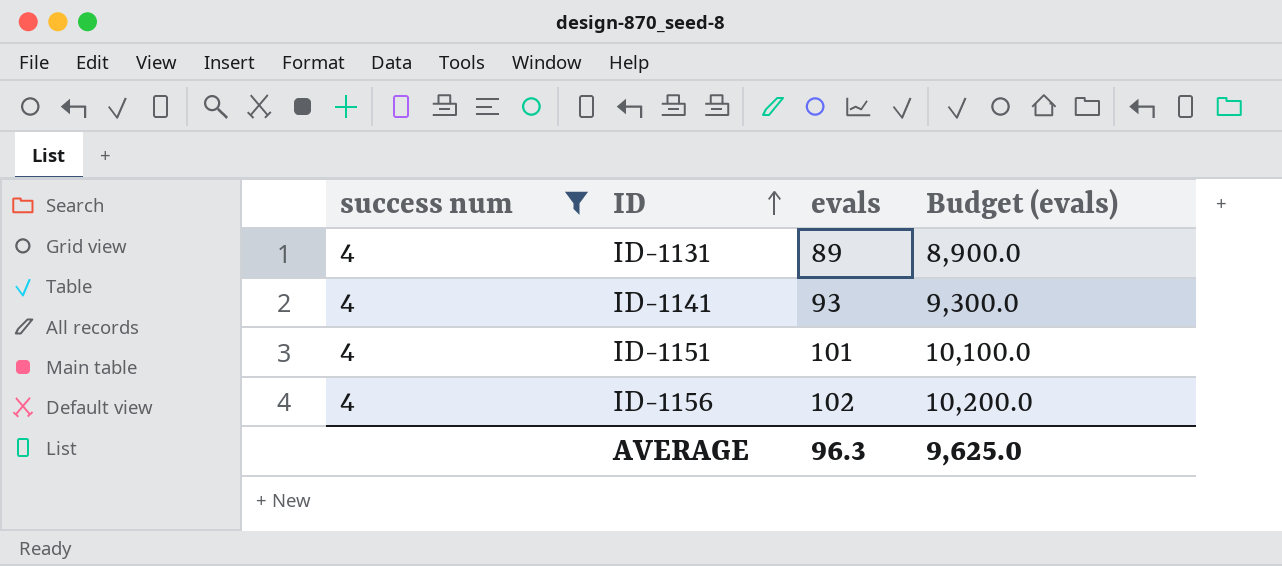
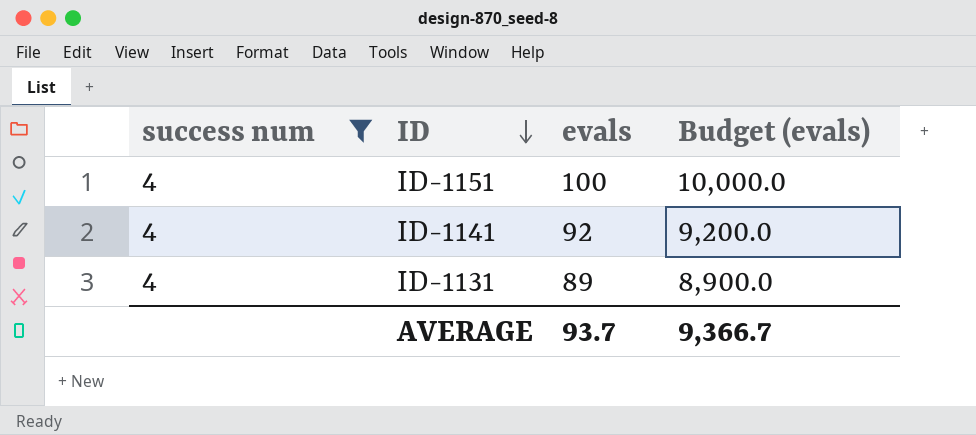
row order: ID ascending -> ID descending
row ID-1156: 4 | 102 | 10,200.0 -> none
ID-1151 | evals: 101 -> 100
ID-1151 | Budget (evals): 10,100.0 -> 10,000.0
ID-1141 | evals: 93 -> 92
ID-1141 | Budget (evals): 9,300.0 -> 9,200.0
AVERAGE | evals: 96.3 -> 93.7
AVERAGE | Budget (evals): 9,625.0 -> 9,366.7

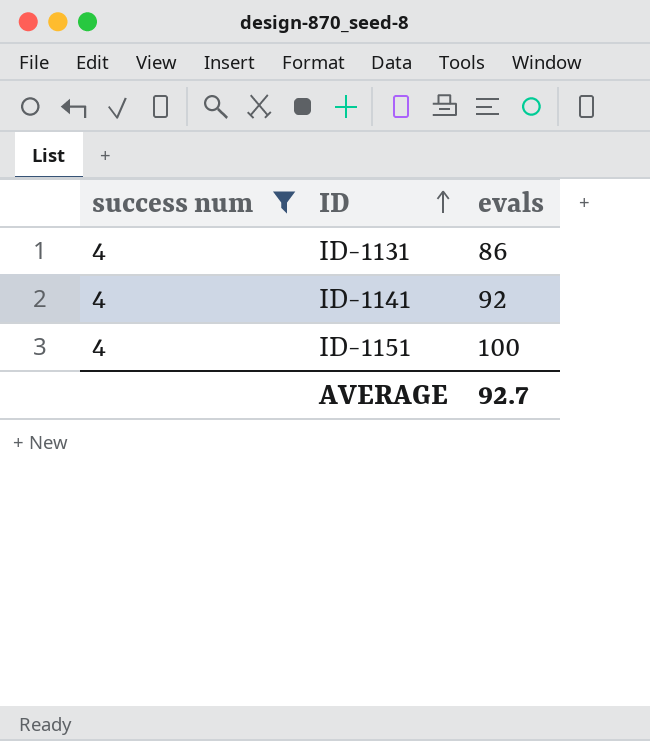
row order: ID descending -> ID ascending
column Budget (evals) | formula: [evals] * 100 -> none
ID-1131 | evals: 89 -> 86
AVERAGE | evals: 93.7 -> 92.7

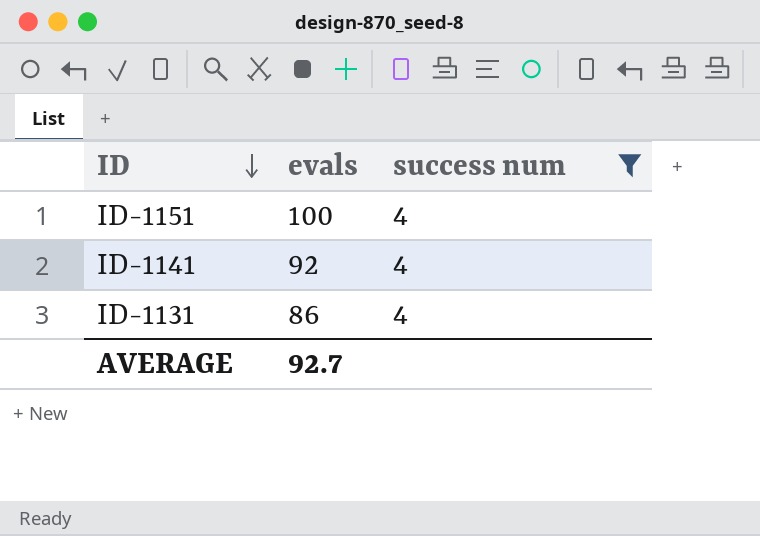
row order: ID ascending -> ID descending
column success num | position: 1 -> 3

